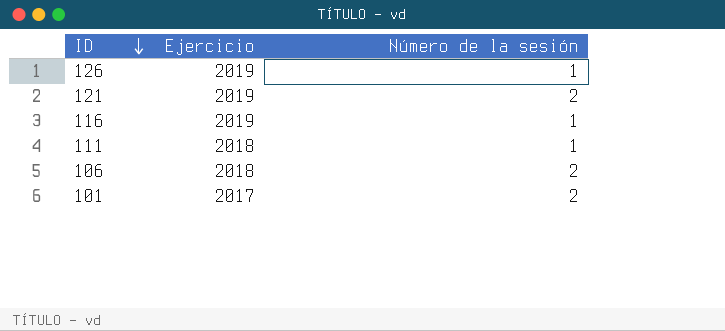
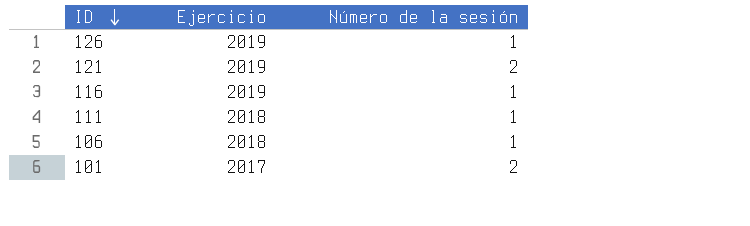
106 | Número de la sesión: 2 -> 1

